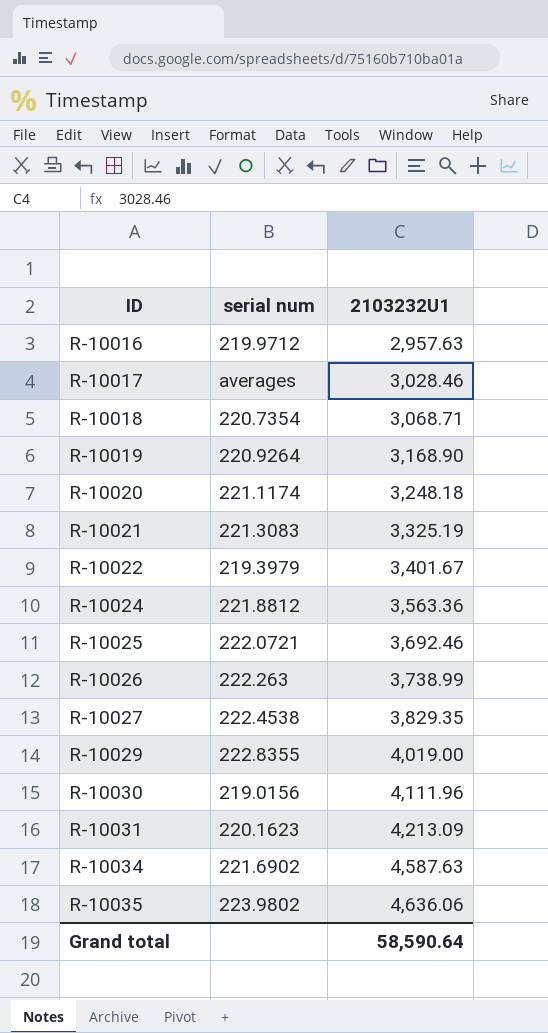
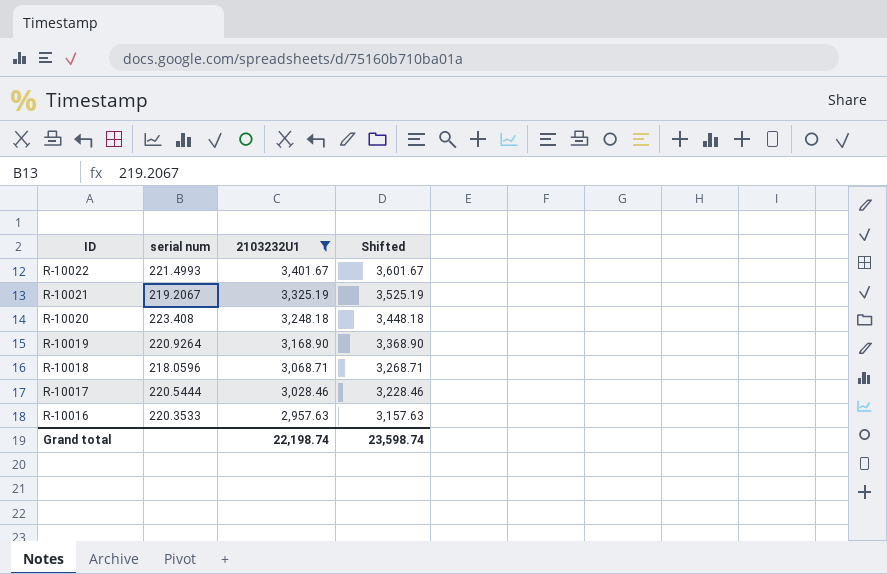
filter: none -> 2103232U1 <= 3,401.67
row order: ID ascending -> ID descending
column Shifted | formula: none -> [2103232U1] + 200
R-10022 | serial num: 219.3979 -> 221.4993
R-10021 | serial num: 221.3083 -> 219.2067
R-10020 | serial num: 221.1174 -> 223.408
R-10018 | serial num: 220.7354 -> 218.0596
R-10017 | serial num: averages -> 220.5444
R-10016 | serial num: 219.9712 -> 220.3533
Grand total | 2103232U1: 58,590.64 -> 22,198.74

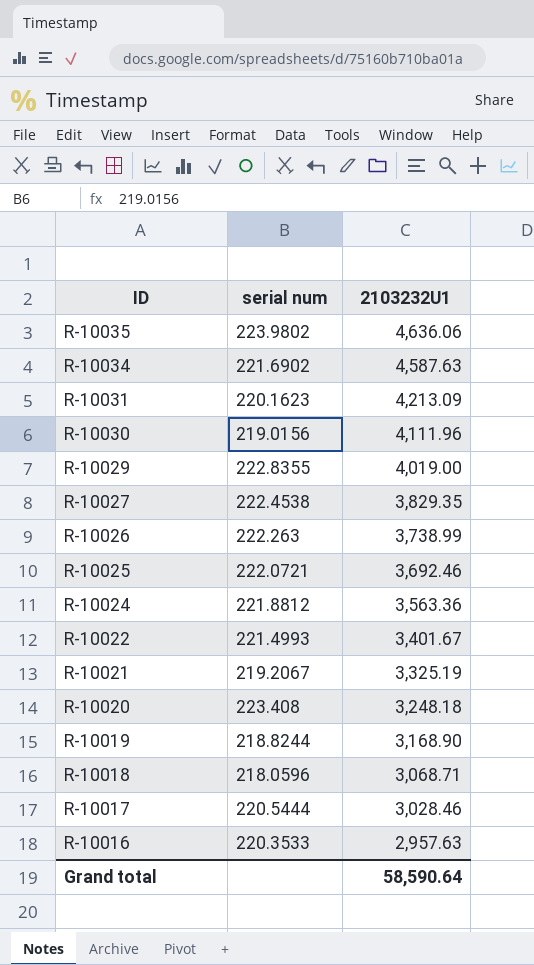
filter: 2103232U1 <= 3,401.67 -> none
column Shifted | formula: [2103232U1] + 200 -> none
R-10019 | serial num: 220.9264 -> 218.8244
Grand total | 2103232U1: 22,198.74 -> 58,590.64

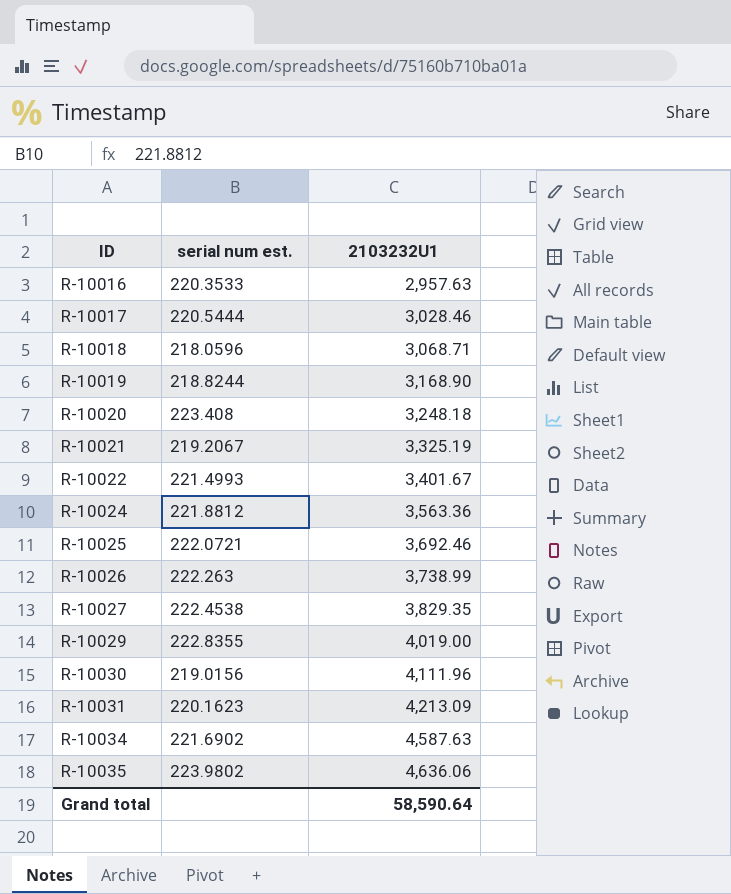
row order: ID descending -> ID ascending
column name: serial num -> serial num est.

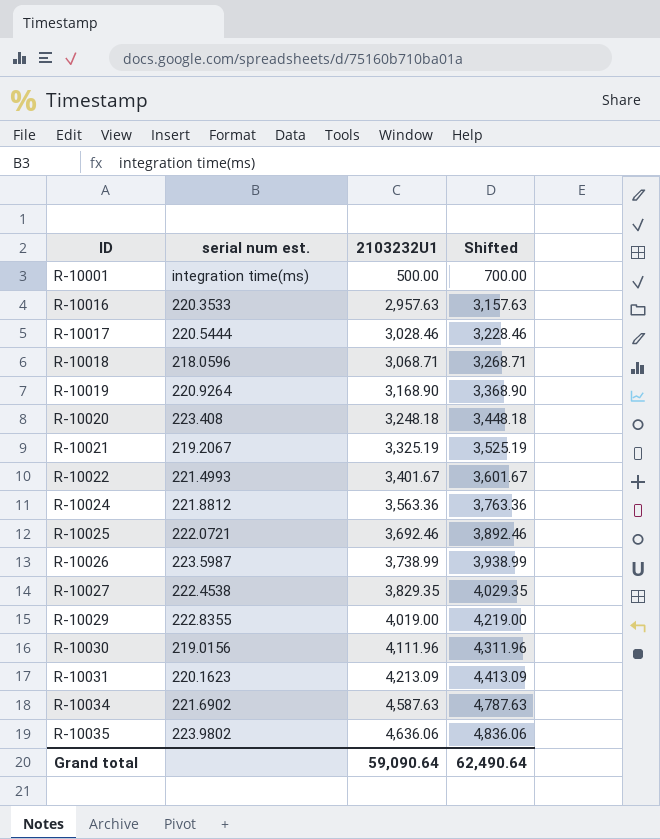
column Shifted | formula: none -> [2103232U1] + 200
row R-10001: none -> integration time(ms) | 500.00 | 700.00
R-10019 | serial num est.: 218.8244 -> 220.9264
R-10026 | serial num est.: 222.263 -> 223.5987
Grand total | 2103232U1: 58,590.64 -> 59,090.64

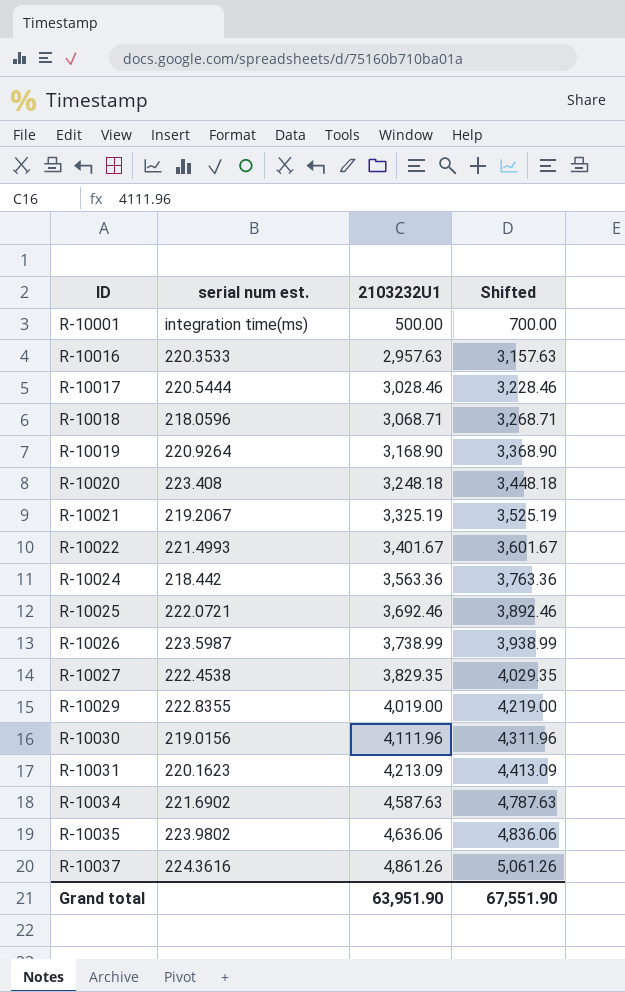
R-10024 | serial num est.: 221.8812 -> 218.442
row R-10037: none -> 224.3616 | 4,861.26 | 5,061.26
Grand total | 2103232U1: 59,090.64 -> 63,951.90
Grand total | Shifted: 62,490.64 -> 67,551.90

